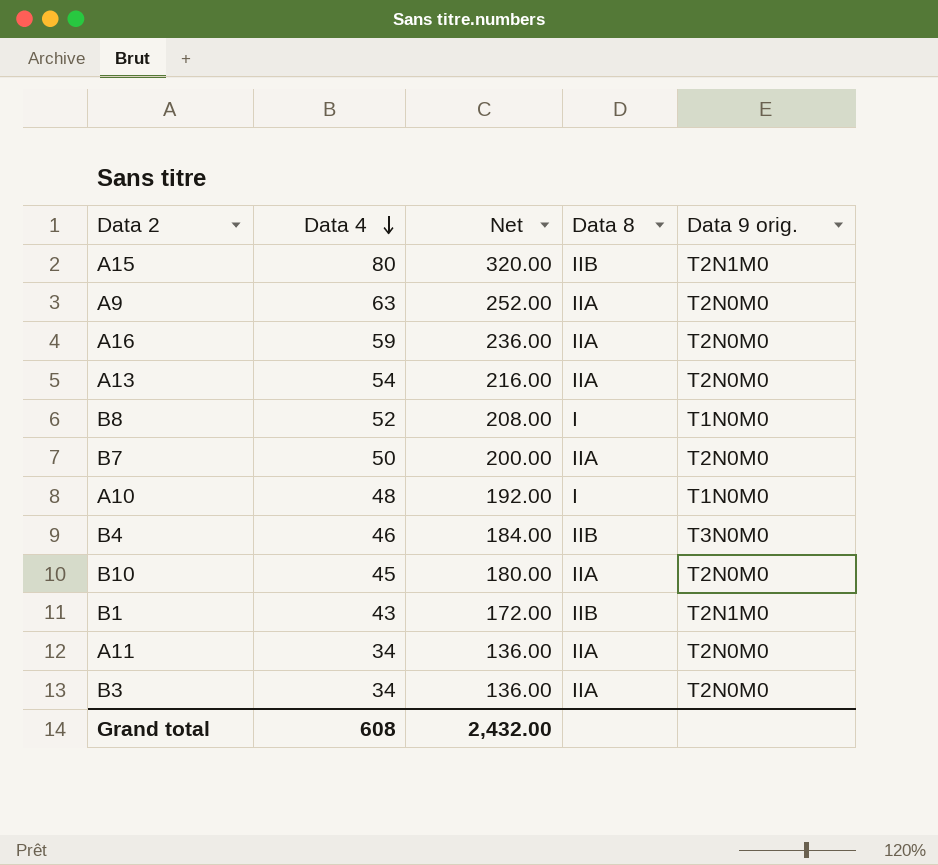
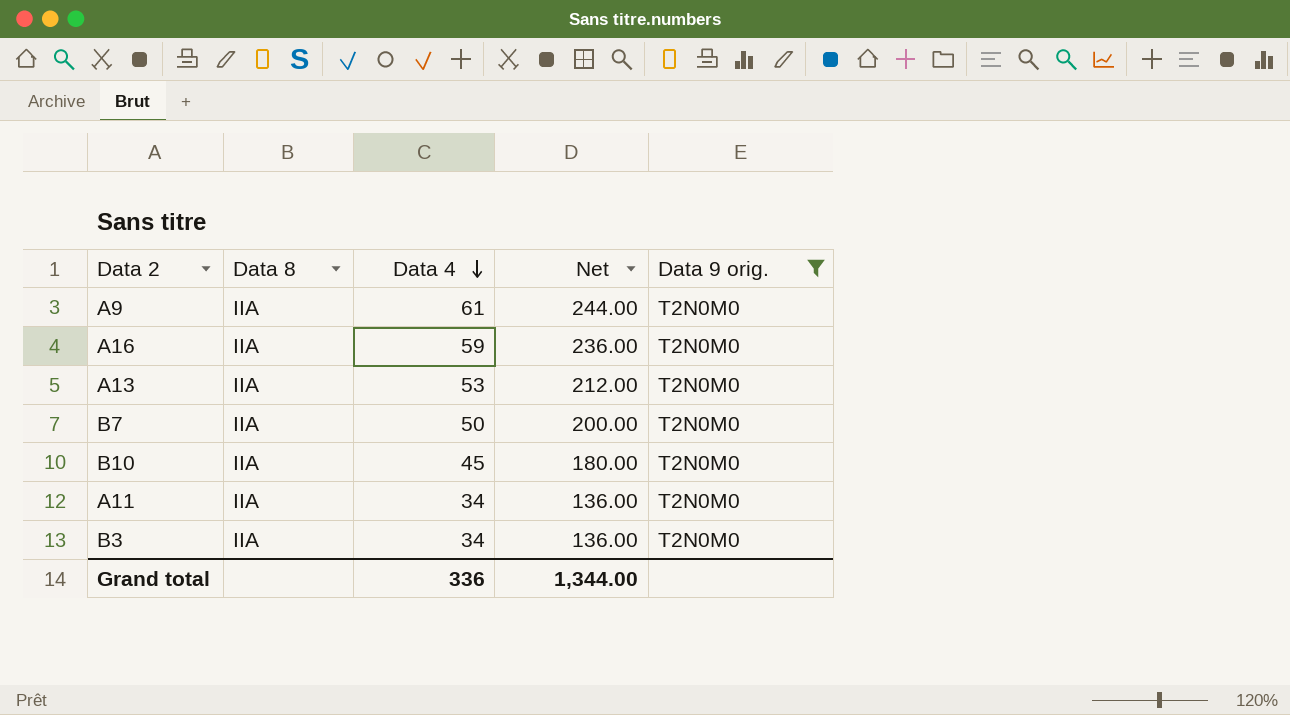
filter: none -> Data 9 orig. = T2N0M0
column Data 8 | position: 4 -> 2
A9 | Data 4: 63 -> 61
A9 | Net: 252.00 -> 244.00
A13 | Data 4: 54 -> 53
A13 | Net: 216.00 -> 212.00
Grand total | Data 4: 608 -> 336
Grand total | Net: 2,432.00 -> 1,344.00

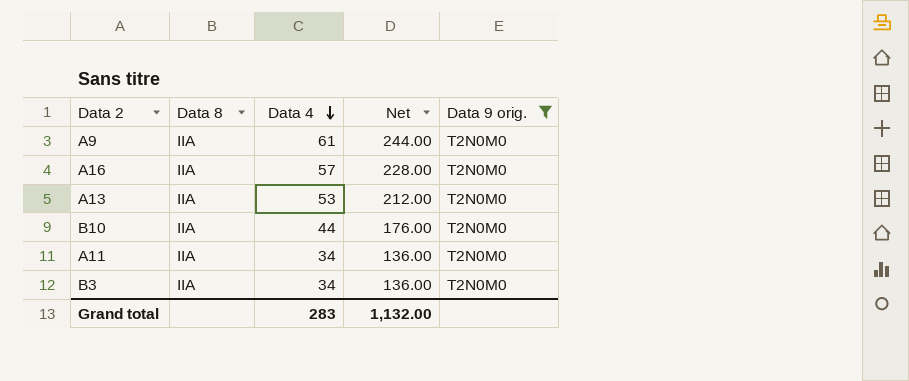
row B7: IIA | 50 | 200.00 | T2N0M0 -> none
A16 | Data 4: 59 -> 57
A16 | Net: 236.00 -> 228.00
B10 | Data 4: 45 -> 44
B10 | Net: 180.00 -> 176.00
Grand total | Data 4: 336 -> 283
Grand total | Net: 1,344.00 -> 1,132.00

